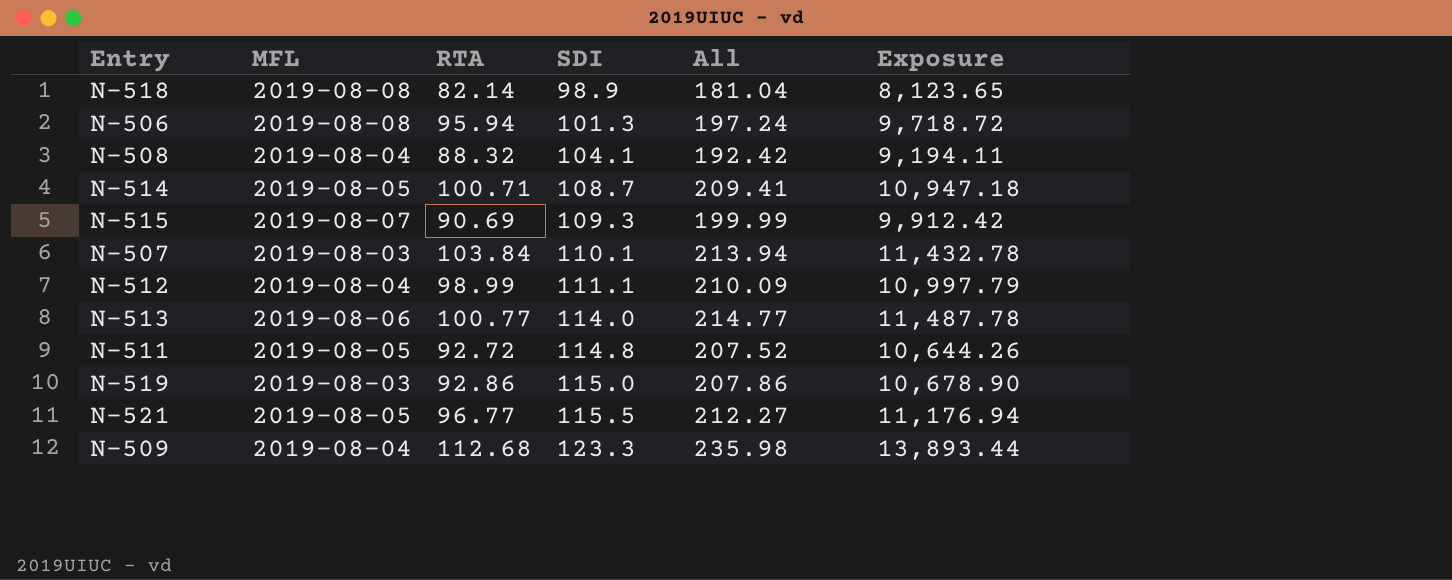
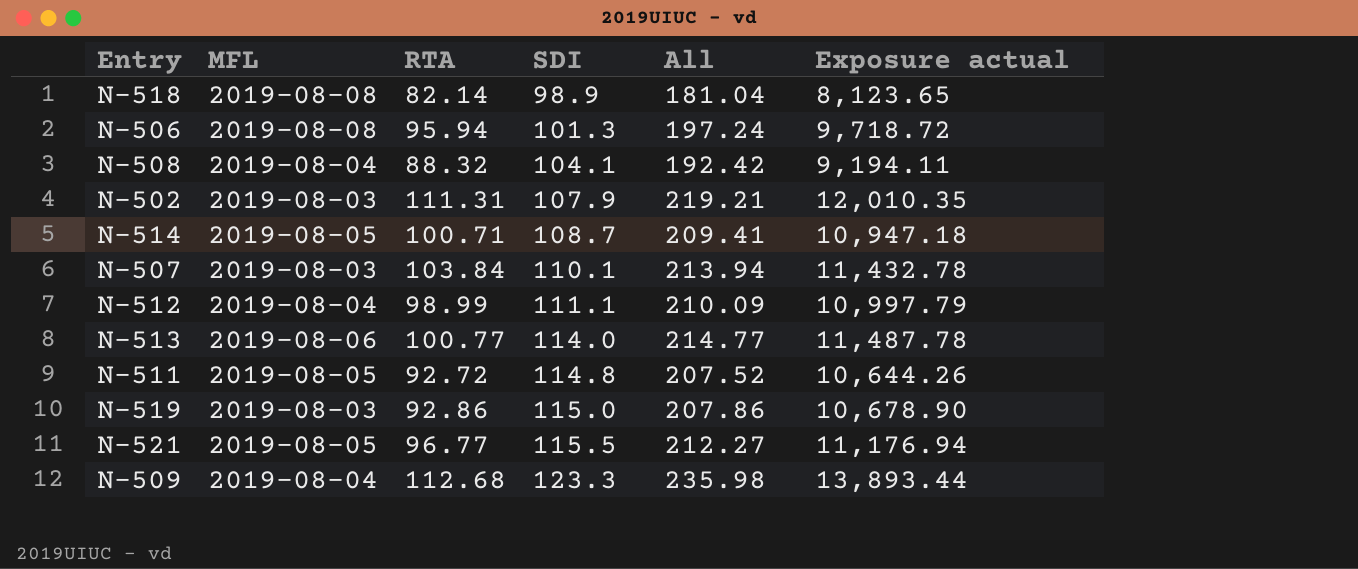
column name: Exposure -> Exposure actual
row N-515: 2019-08-07 | 90.69 | 109.3 | 199.99 | 9,912.42 -> none
row N-502: none -> 2019-08-03 | 111.31 | 107.9 | 219.21 | 12,010.35

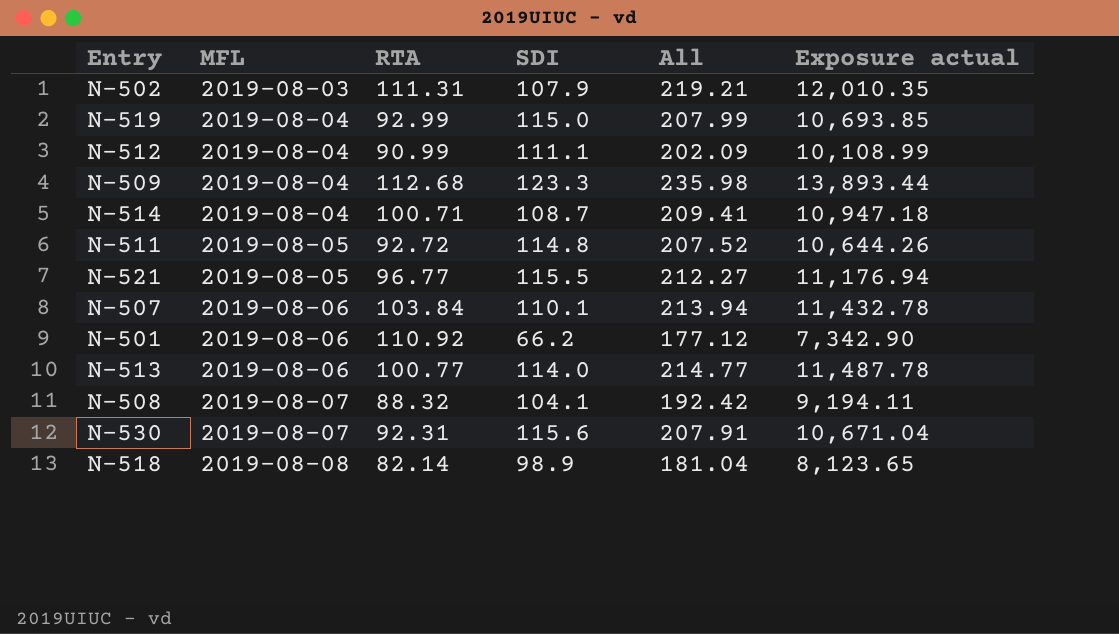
row order: SDI ascending -> MFL ascending
row N-506: 2019-08-08 | 95.94 | 101.3 | 197.24 | 9,718.72 -> none
N-519 | MFL: 2019-08-03 -> 2019-08-04
N-519 | RTA: 92.86 -> 92.99
N-519 | All: 207.86 -> 207.99
N-519 | Exposure actual: 10,678.90 -> 10,693.85
N-512 | RTA: 98.99 -> 90.99
N-512 | All: 210.09 -> 202.09
N-512 | Exposure actual: 10,997.79 -> 10,108.99
N-514 | MFL: 2019-08-05 -> 2019-08-04
N-507 | MFL: 2019-08-03 -> 2019-08-06
row N-501: none -> 2019-08-06 | 110.92 | 66.2 | 177.12 | 7,342.90
N-508 | MFL: 2019-08-04 -> 2019-08-07
row N-530: none -> 2019-08-07 | 92.31 | 115.6 | 207.91 | 10,671.04

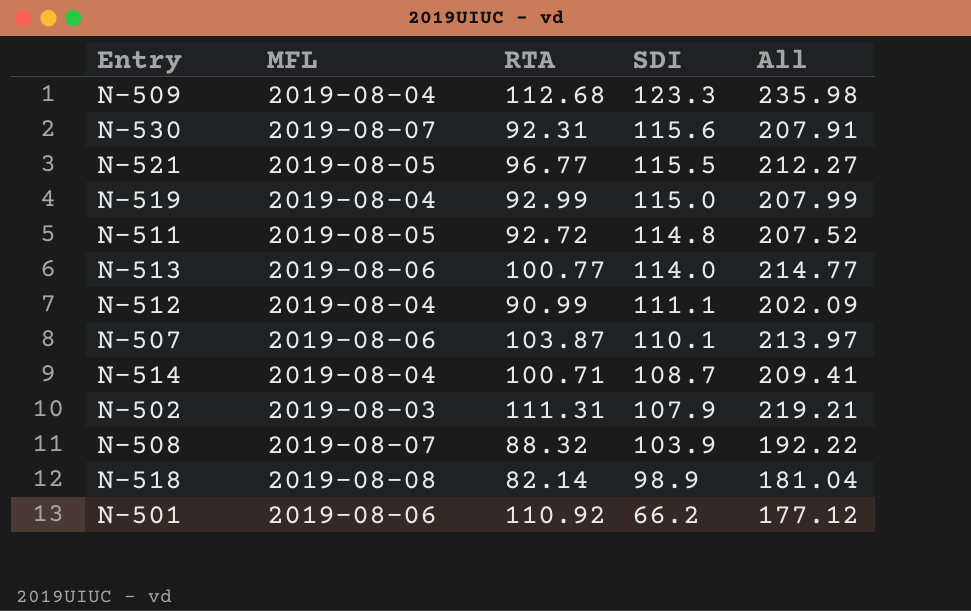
row order: MFL ascending -> SDI descending
column Exposure actual | formula: [RTA] * [SDI] -> none
N-507 | RTA: 103.84 -> 103.87
N-507 | All: 213.94 -> 213.97
N-508 | SDI: 104.1 -> 103.9
N-508 | All: 192.42 -> 192.22

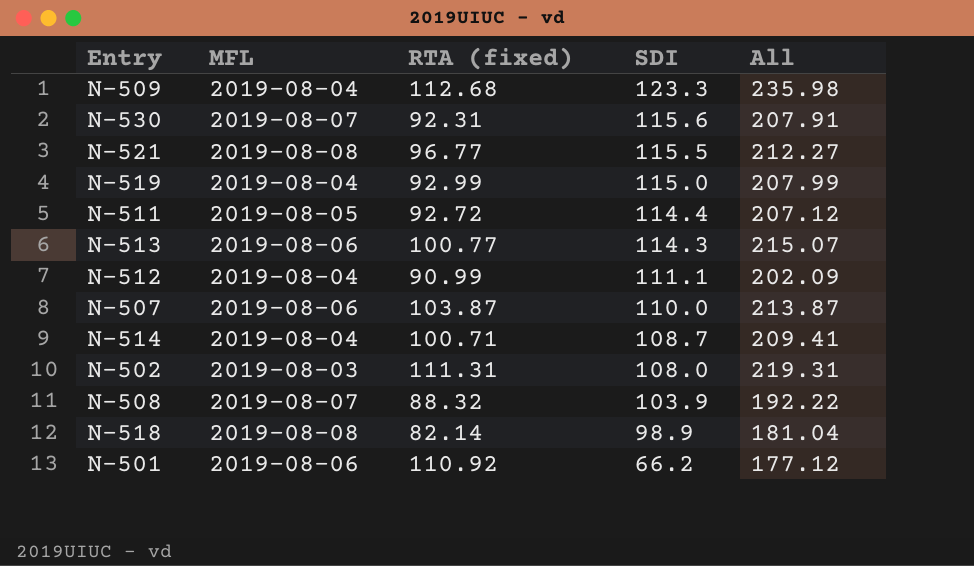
column name: RTA -> RTA (fixed)
N-521 | MFL: 2019-08-05 -> 2019-08-08
N-511 | SDI: 114.8 -> 114.4
N-511 | All: 207.52 -> 207.12
N-513 | SDI: 114.0 -> 114.3
N-513 | All: 214.77 -> 215.07
N-507 | SDI: 110.1 -> 110.0
N-507 | All: 213.97 -> 213.87
N-502 | SDI: 107.9 -> 108.0
N-502 | All: 219.21 -> 219.31

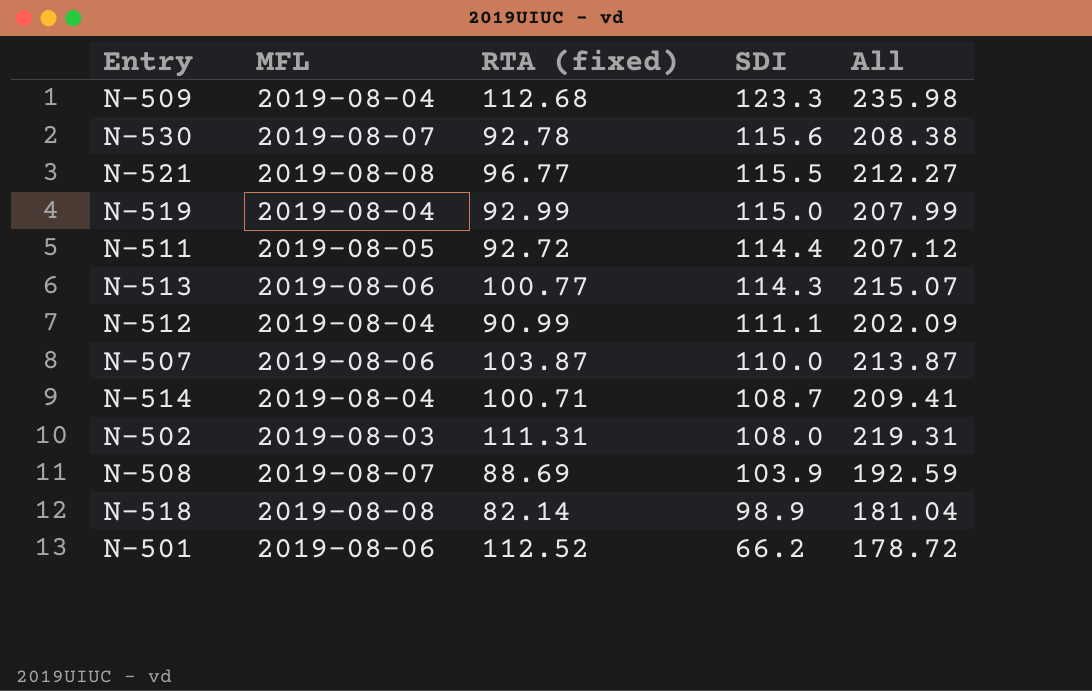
N-530 | RTA (fixed): 92.31 -> 92.78
N-530 | All: 207.91 -> 208.38
N-508 | RTA (fixed): 88.32 -> 88.69
N-508 | All: 192.22 -> 192.59
N-501 | RTA (fixed): 110.92 -> 112.52
N-501 | All: 177.12 -> 178.72

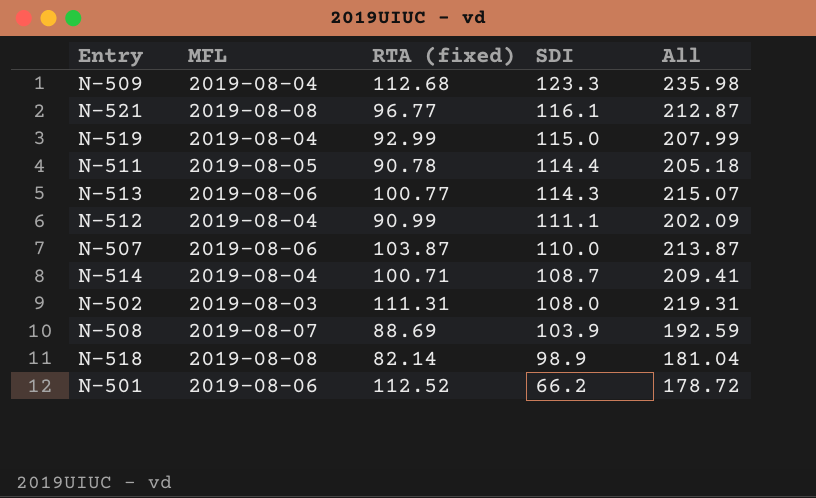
row N-530: 2019-08-07 | 92.78 | 115.6 | 208.38 -> none
N-521 | SDI: 115.5 -> 116.1
N-521 | All: 212.27 -> 212.87
N-511 | RTA (fixed): 92.72 -> 90.78
N-511 | All: 207.12 -> 205.18

